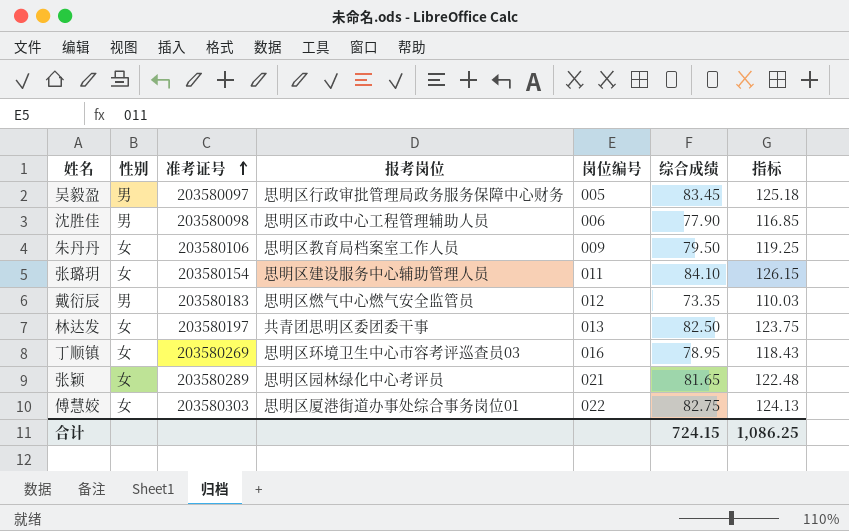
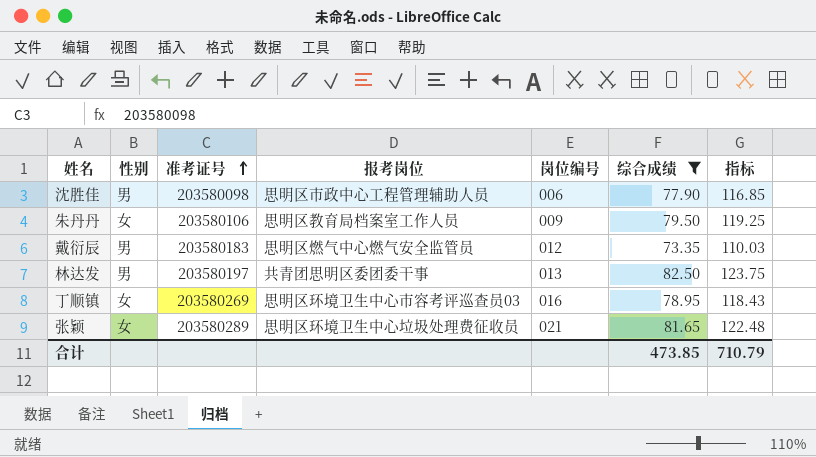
filter: none -> 综合成绩 <= 82.50
林达发 | 性别: 女 -> 男
张颖 | 报考岗位: 思明区园林绿化中心考评员 -> 思明区环境卫生中心垃圾处理费征收员
合计 | 综合成绩: 724.15 -> 473.85
合计 | 指标: 1,086.25 -> 710.79

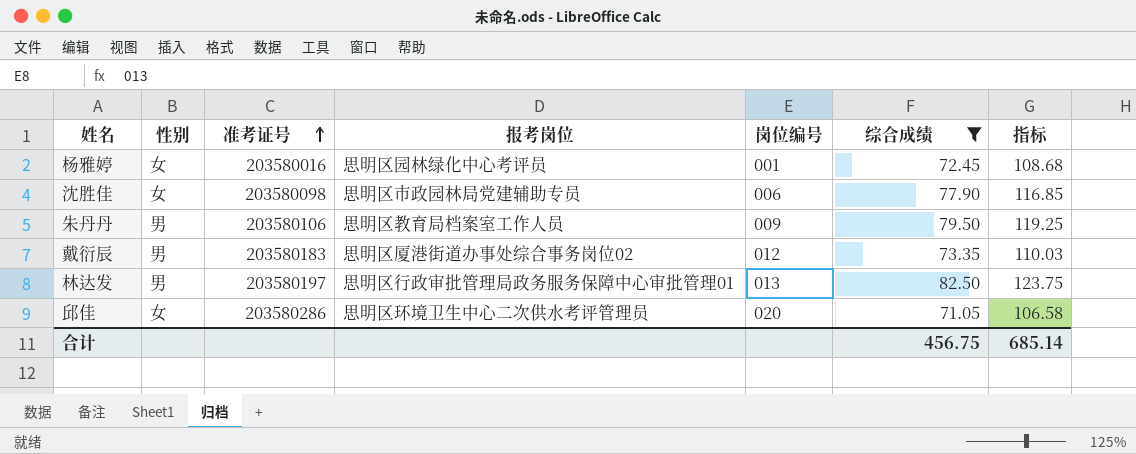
row 丁顺镇: 女 | 203580269 | 思明区环境卫生中心市容考评巡查员03 | 016 | 78.95 | 118.43 -> none
row 张颖: 女 | 203580289 | 思明区环境卫生中心垃圾处理费征收员 | 021 | 81.65 | 122.48 -> none
row 杨雅婷: none -> 女 | 203580016 | 思明区园林绿化中心考评员 | 001 | 72.45 | 108.68
沈胜佳 | 性别: 男 -> 女
沈胜佳 | 报考岗位: 思明区市政中心工程管理辅助人员 -> 思明区市政园林局党建辅助专员
朱丹丹 | 性别: 女 -> 男
戴衍辰 | 报考岗位: 思明区燃气中心燃气安全监管员 -> 思明区厦港街道办事处综合事务岗位02
林达发 | 报考岗位: 共青团思明区委团委干事 -> 思明区行政审批管理局政务服务保障中心审批管理01
row 邱佳: none -> 女 | 203580286 | 思明区环境卫生中心二次供水考评管理员 | 020 | 71.05 | 106.58
合计 | 综合成绩: 473.85 -> 456.75
合计 | 指标: 710.79 -> 685.14

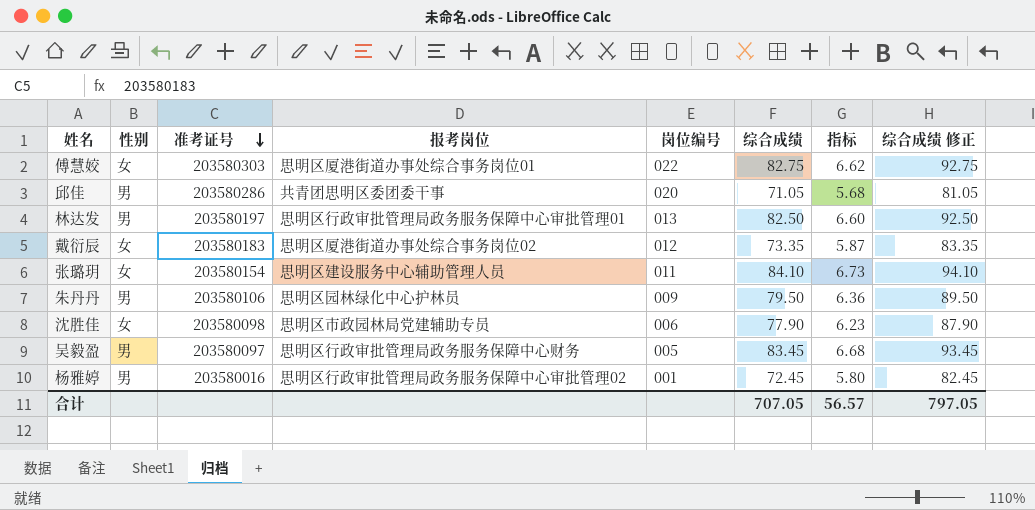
filter: 综合成绩 <= 82.50 -> none
row order: 准考证号 ascending -> 准考证号 descending
column 指标 | formula: [综合成绩] * 1.5 -> [综合成绩] * 0.08
column 综合成绩 修正 | formula: none -> [综合成绩] + 10
邱佳 | 性别: 女 -> 男
邱佳 | 报考岗位: 思明区环境卫生中心二次供水考评管理员 -> 共青团思明区委团委干事
戴衍辰 | 性别: 男 -> 女
朱丹丹 | 报考岗位: 思明区教育局档案室工作人员 -> 思明区园林绿化中心护林员
杨雅婷 | 性别: 女 -> 男
杨雅婷 | 报考岗位: 思明区园林绿化中心考评员 -> 思明区行政审批管理局政务服务保障中心审批管理02
合计 | 综合成绩: 456.75 -> 707.05
合计 | 指标: 685.14 -> 56.57

